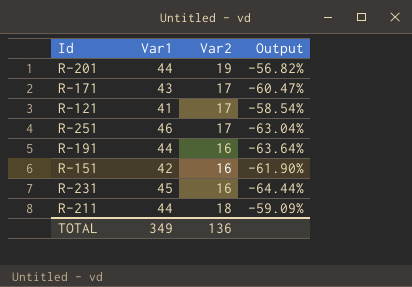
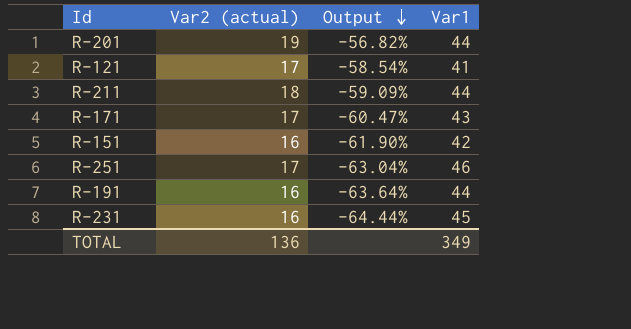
row order: none -> Output descending
column name: Var2 -> Var2 (actual)
column Var1 | position: 2 -> 4

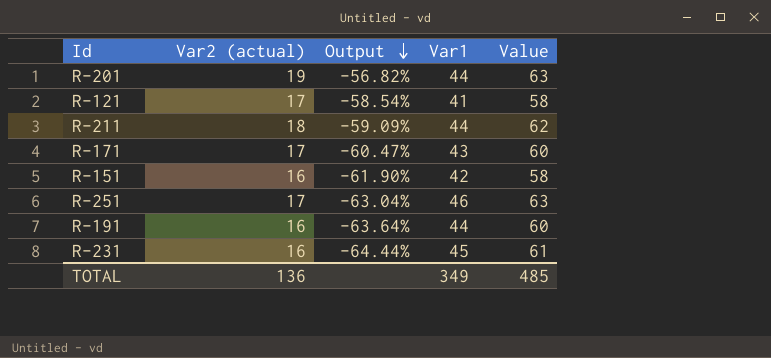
column Value | formula: none -> [Var2 (actual)] + [Var1]

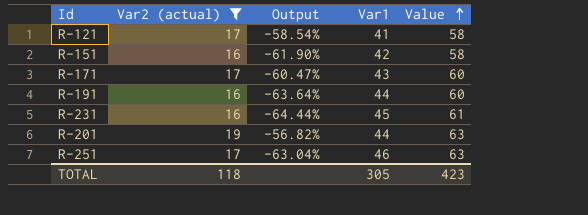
filter: none -> Var2 (actual) != 18
row order: Output descending -> Value ascending
TOTAL | Var2 (actual): 136 -> 118
TOTAL | Var1: 349 -> 305
TOTAL | Value: 485 -> 423

